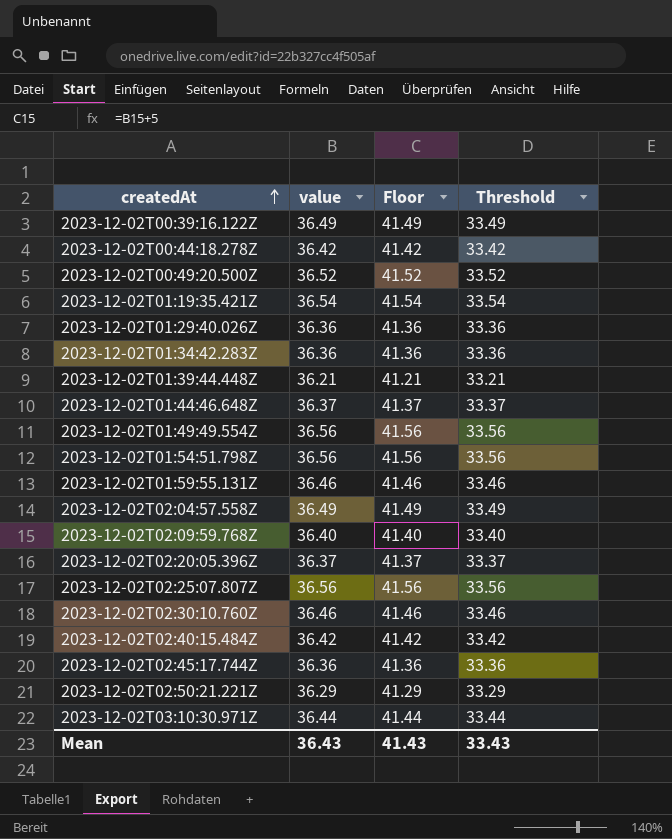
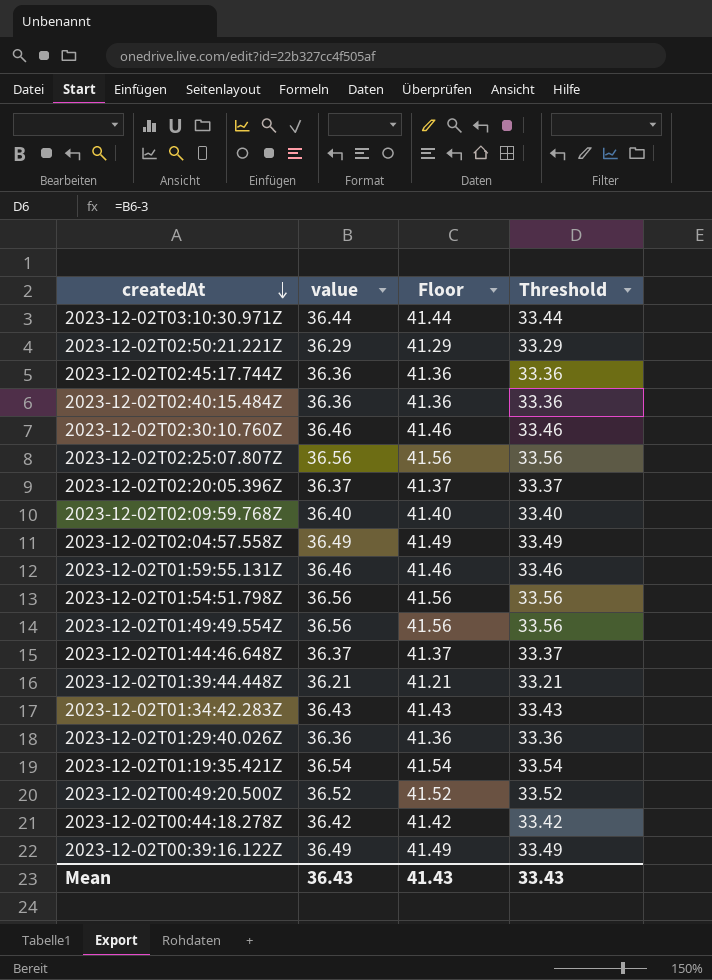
row order: createdAt ascending -> createdAt descending
2023-12-02T02:40:15.484Z | value: 36.42 -> 36.36
2023-12-02T02:40:15.484Z | Floor: 41.42 -> 41.36
2023-12-02T02:40:15.484Z | Threshold: 33.42 -> 33.36
2023-12-02T01:34:42.283Z | value: 36.36 -> 36.43
2023-12-02T01:34:42.283Z | Floor: 41.36 -> 41.43
2023-12-02T01:34:42.283Z | Threshold: 33.36 -> 33.43

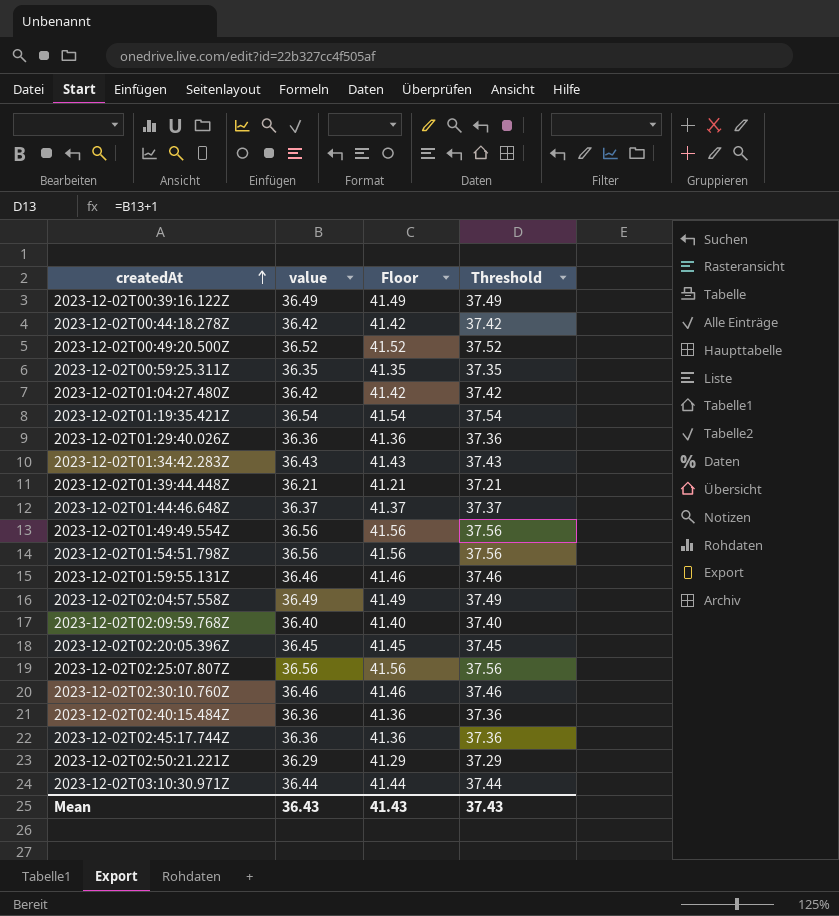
row order: createdAt descending -> createdAt ascending
column Threshold | formula: [value] - 3 -> [value] + 1
row 2023-12-02T00:59:25.311Z: none -> 36.35 | 41.35 | 37.35
row 2023-12-02T01:04:27.480Z: none -> 36.42 | 41.42 | 37.42
2023-12-02T02:20:05.396Z | value: 36.37 -> 36.45
2023-12-02T02:20:05.396Z | Floor: 41.37 -> 41.45
Mean | Threshold: 33.43 -> 37.43

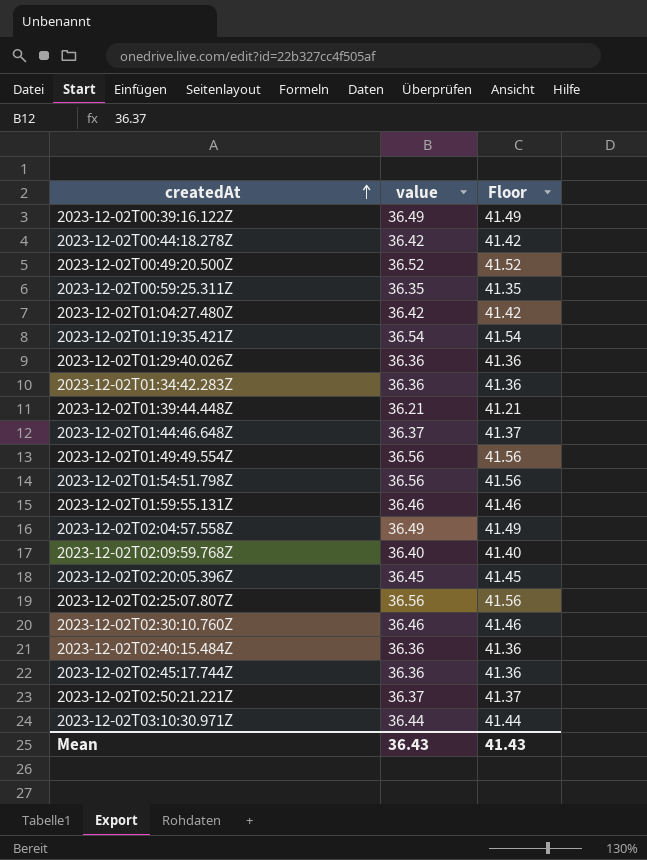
column Threshold | formula: [value] + 1 -> none
2023-12-02T01:34:42.283Z | value: 36.43 -> 36.36
2023-12-02T01:34:42.283Z | Floor: 41.43 -> 41.36
2023-12-02T02:50:21.221Z | value: 36.29 -> 36.37
2023-12-02T02:50:21.221Z | Floor: 41.29 -> 41.37

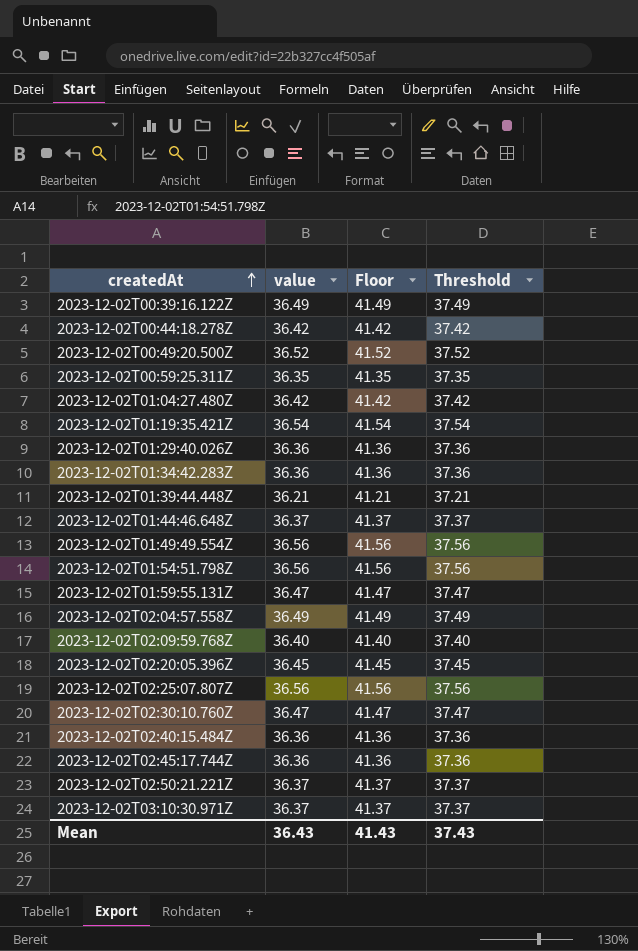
column Threshold | formula: none -> [value] + 1
2023-12-02T01:59:55.131Z | value: 36.46 -> 36.47
2023-12-02T01:59:55.131Z | Floor: 41.46 -> 41.47
2023-12-02T02:30:10.760Z | value: 36.46 -> 36.47
2023-12-02T02:30:10.760Z | Floor: 41.46 -> 41.47
2023-12-02T03:10:30.971Z | value: 36.44 -> 36.37
2023-12-02T03:10:30.971Z | Floor: 41.44 -> 41.37

